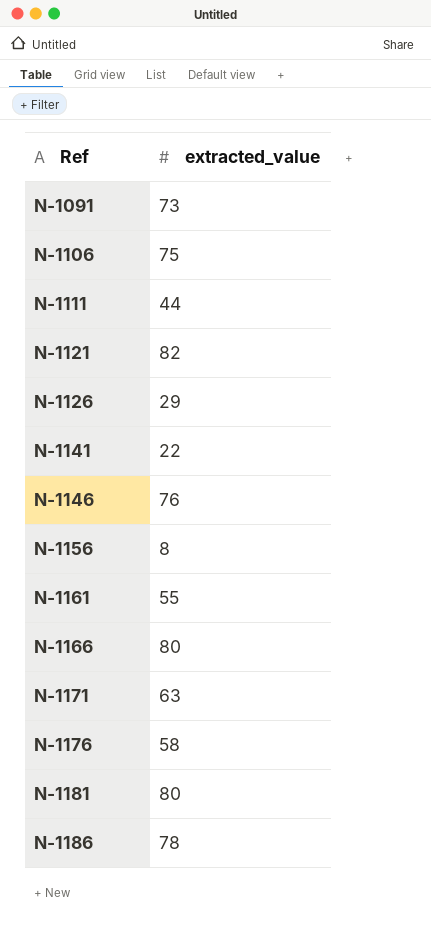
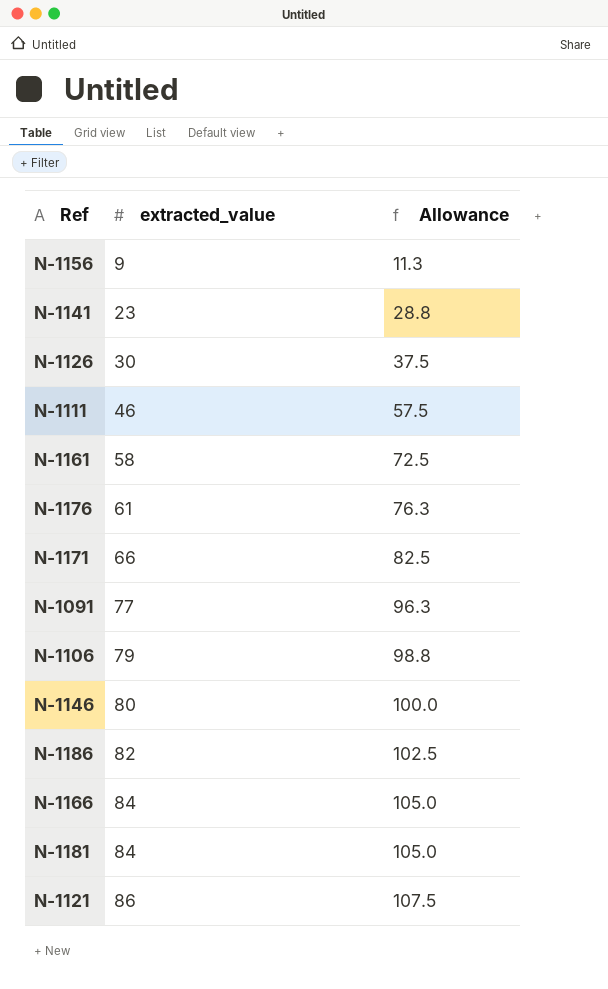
row order: Ref ascending -> extracted_value ascending
column Allowance | formula: none -> [extracted_value] * 1.25
N-1156 | extracted_value: 8 -> 9
N-1141 | extracted_value: 22 -> 23
N-1126 | extracted_value: 29 -> 30
N-1111 | extracted_value: 44 -> 46
N-1161 | extracted_value: 55 -> 58
N-1176 | extracted_value: 58 -> 61
N-1171 | extracted_value: 63 -> 66
N-1091 | extracted_value: 73 -> 77
N-1106 | extracted_value: 75 -> 79
N-1146 | extracted_value: 76 -> 80
N-1186 | extracted_value: 78 -> 82
N-1166 | extracted_value: 80 -> 84
N-1181 | extracted_value: 80 -> 84
N-1121 | extracted_value: 82 -> 86

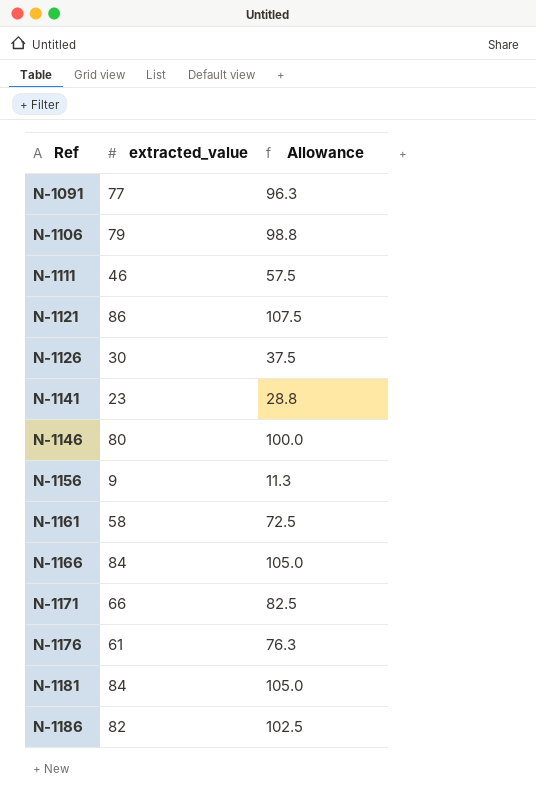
row order: extracted_value ascending -> Ref ascending

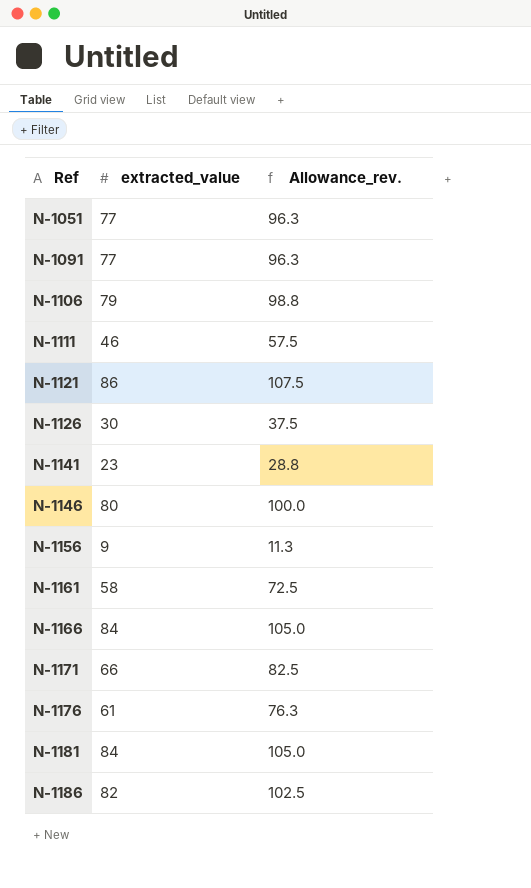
column name: Allowance -> Allowance_rev.
row N-1051: none -> 77 | 96.3

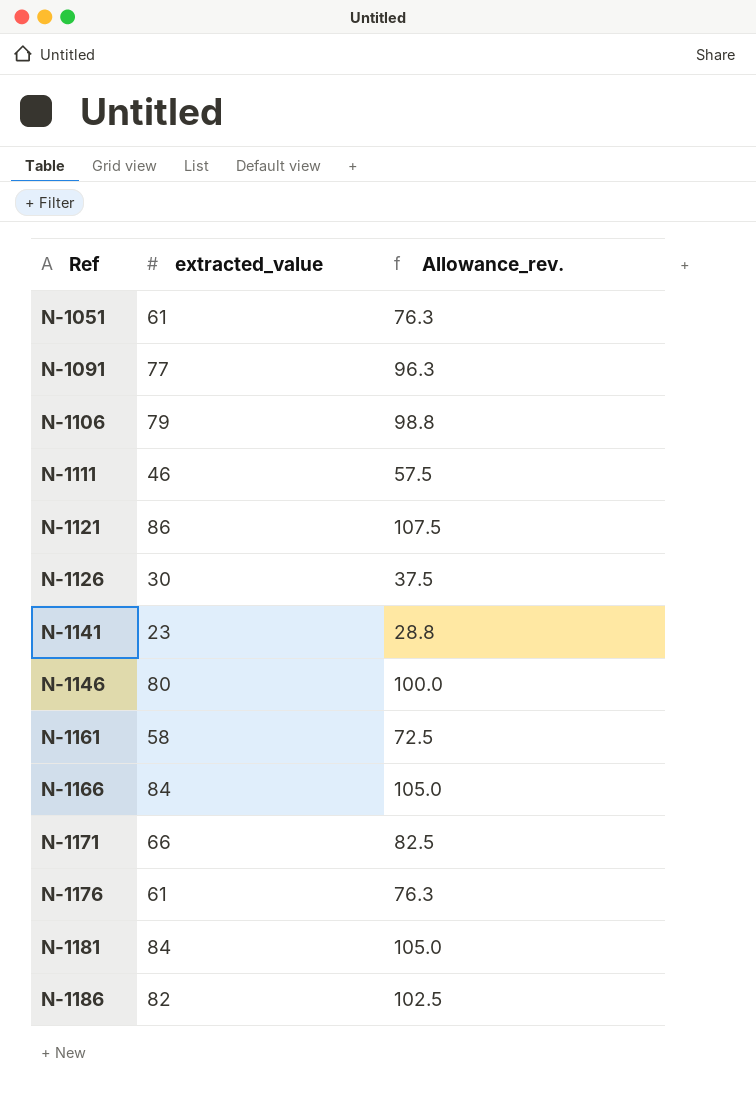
row N-1156: 9 | 11.3 -> none
N-1051 | extracted_value: 77 -> 61
N-1051 | Allowance_rev.: 96.3 -> 76.3

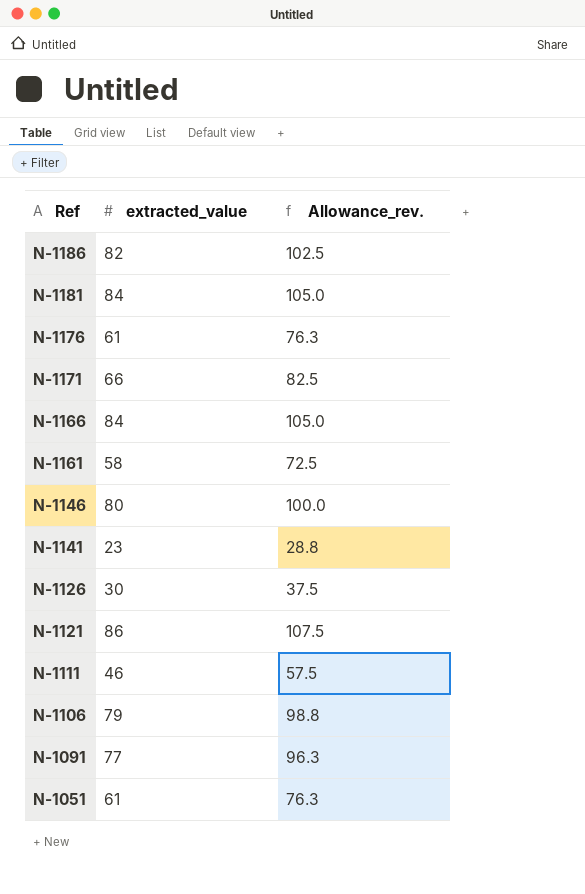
row order: Ref ascending -> Ref descending

